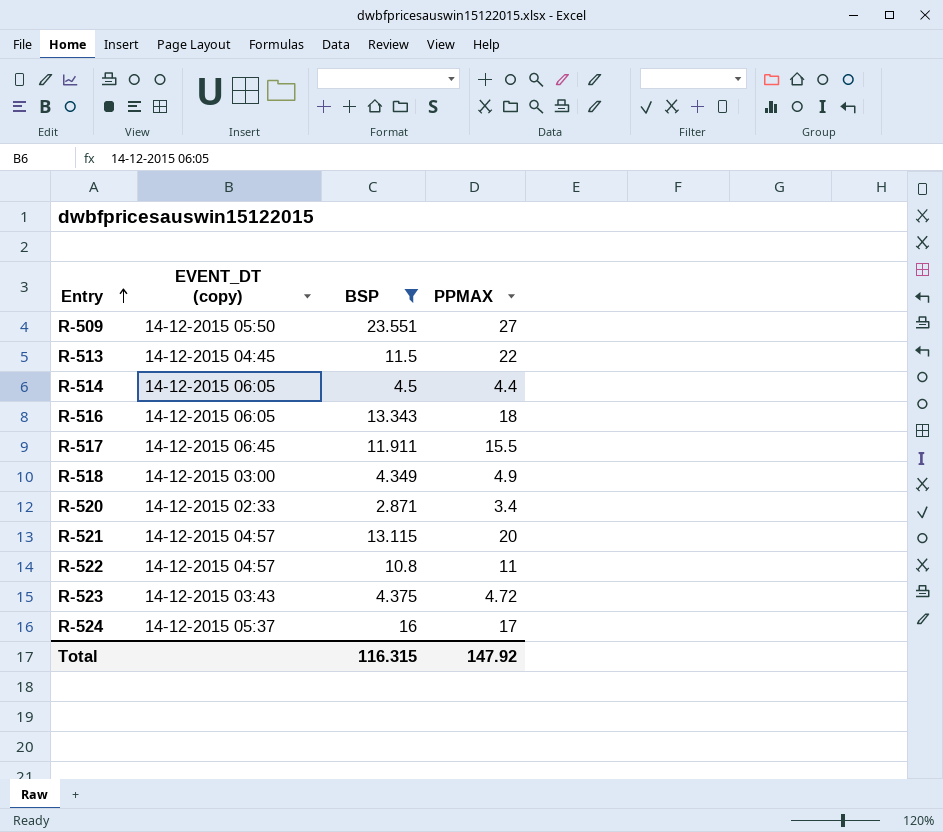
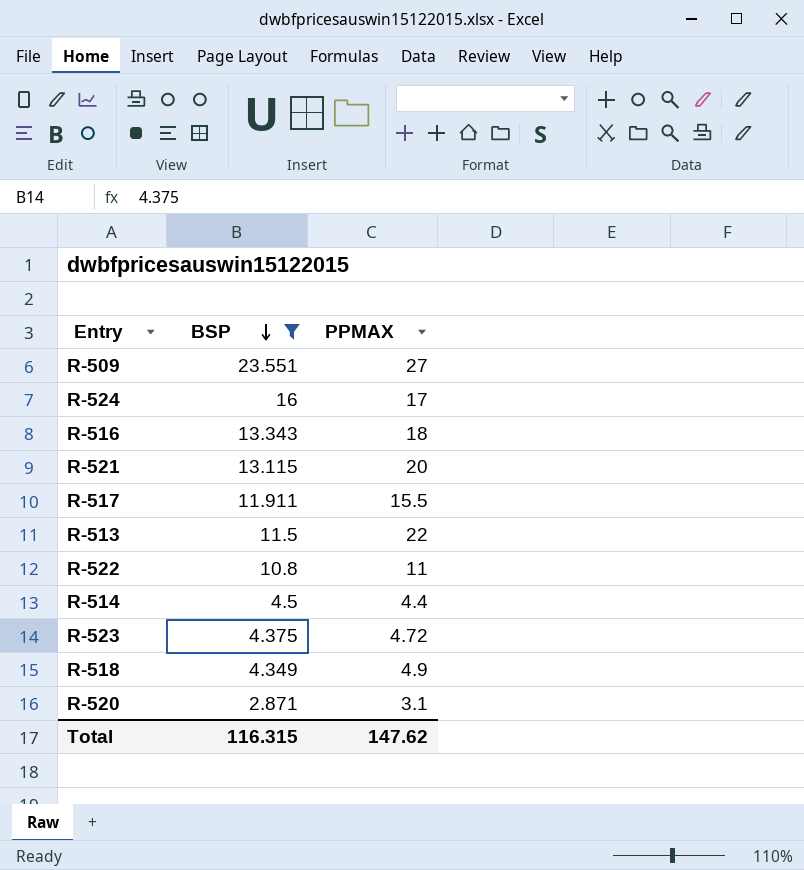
row order: Entry ascending -> BSP descending
column EVENT_DT (copy) | position: 2 -> none
R-520 | PPMAX: 3.4 -> 3.1
Total | PPMAX: 147.92 -> 147.62

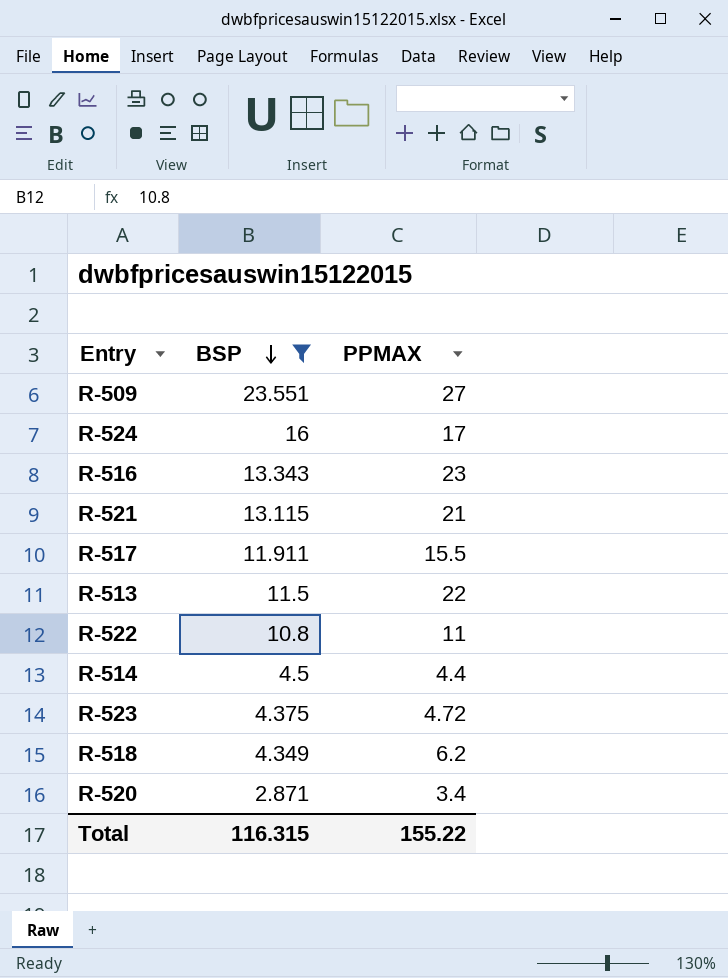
R-516 | PPMAX: 18 -> 23
R-521 | PPMAX: 20 -> 21
R-518 | PPMAX: 4.9 -> 6.2
R-520 | PPMAX: 3.1 -> 3.4
Total | PPMAX: 147.62 -> 155.22

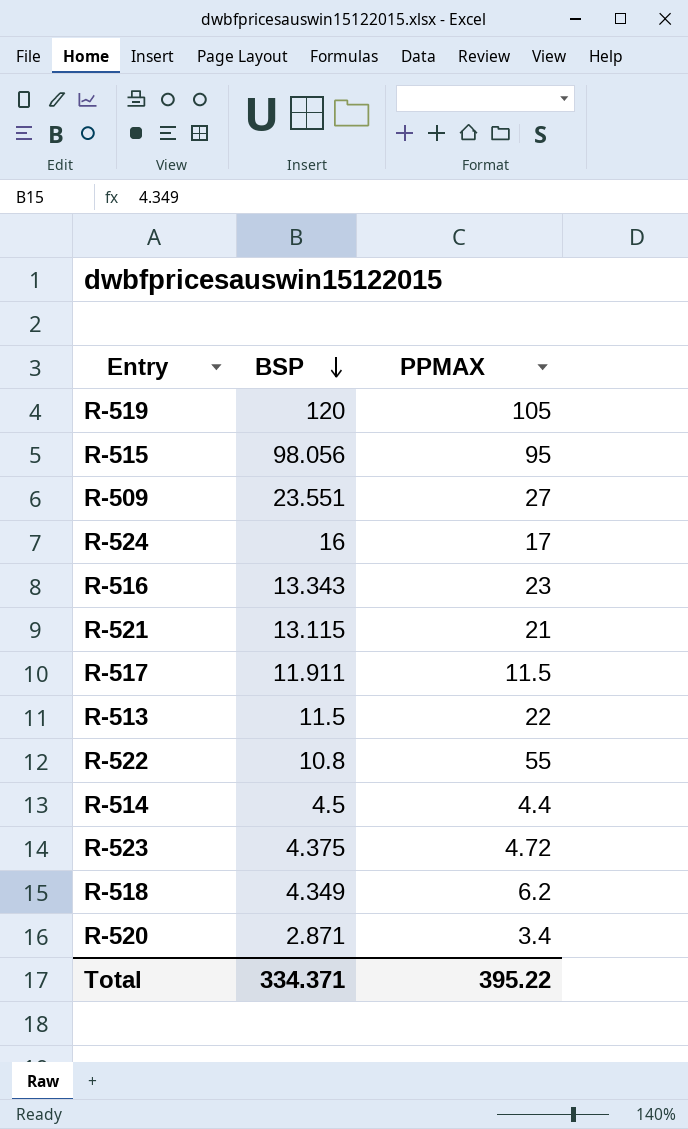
filter: BSP <= 23.551 -> none
R-517 | PPMAX: 15.5 -> 11.5
R-522 | PPMAX: 11 -> 55
Total | BSP: 116.315 -> 334.371
Total | PPMAX: 155.22 -> 395.22

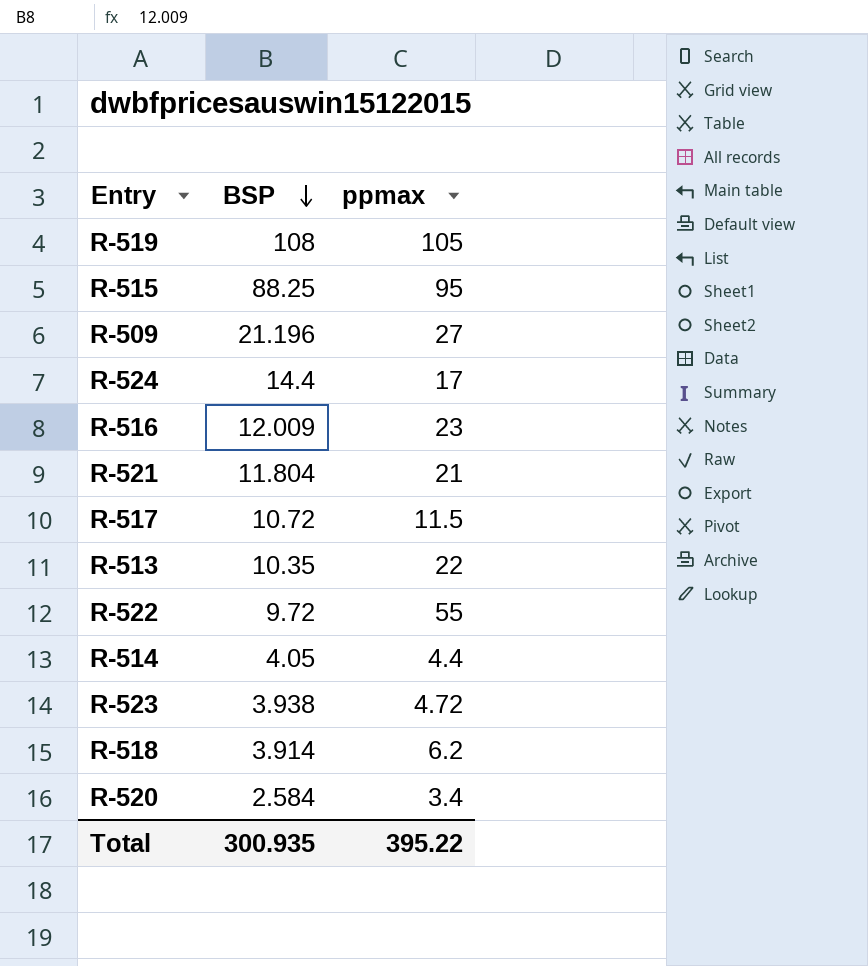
column name: PPMAX -> ppmax
R-519 | BSP: 120 -> 108
R-515 | BSP: 98.056 -> 88.25
R-509 | BSP: 23.551 -> 21.196
R-524 | BSP: 16 -> 14.4
R-516 | BSP: 13.343 -> 12.009
R-521 | BSP: 13.115 -> 11.804
R-517 | BSP: 11.911 -> 10.72
R-513 | BSP: 11.5 -> 10.35
R-522 | BSP: 10.8 -> 9.72
R-514 | BSP: 4.5 -> 4.05
R-523 | BSP: 4.375 -> 3.938
R-518 | BSP: 4.349 -> 3.914
R-520 | BSP: 2.871 -> 2.584
Total | BSP: 334.371 -> 300.935

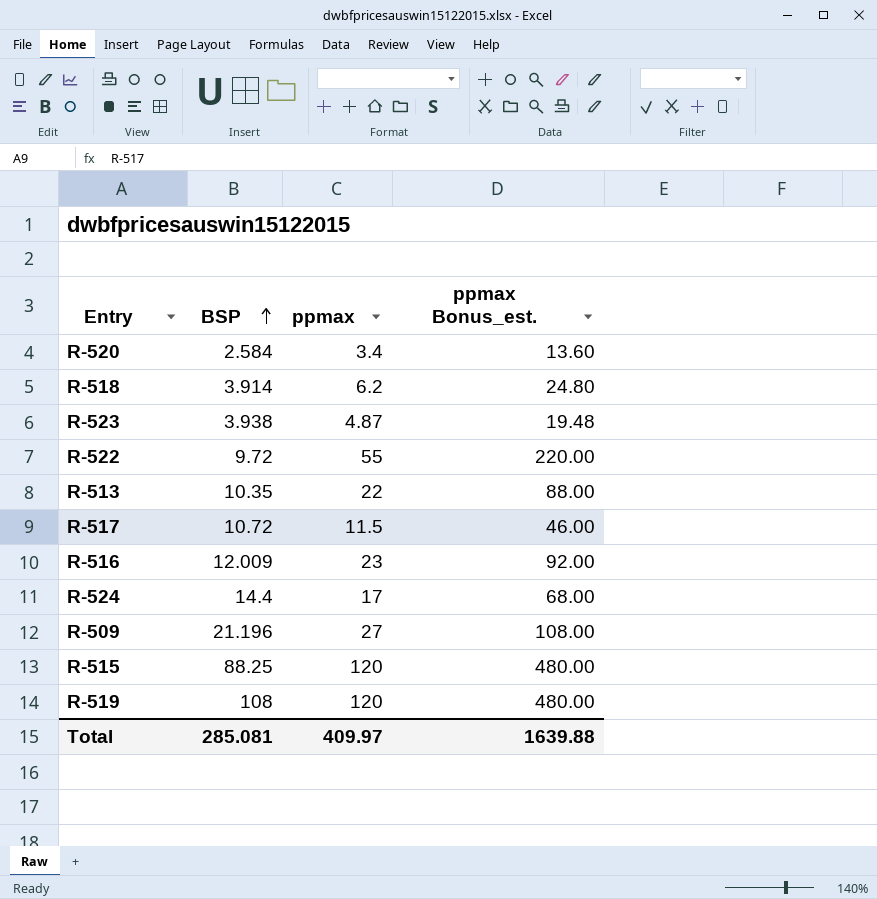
row order: BSP descending -> BSP ascending
column ppmax Bonus_est. | formula: none -> [ppmax] * 4
row R-521: 11.804 | 21 -> none
row R-514: 4.05 | 4.4 -> none
R-523 | ppmax: 4.72 -> 4.87
R-515 | ppmax: 95 -> 120
R-519 | ppmax: 105 -> 120
Total | BSP: 300.935 -> 285.081
Total | ppmax: 395.22 -> 409.97

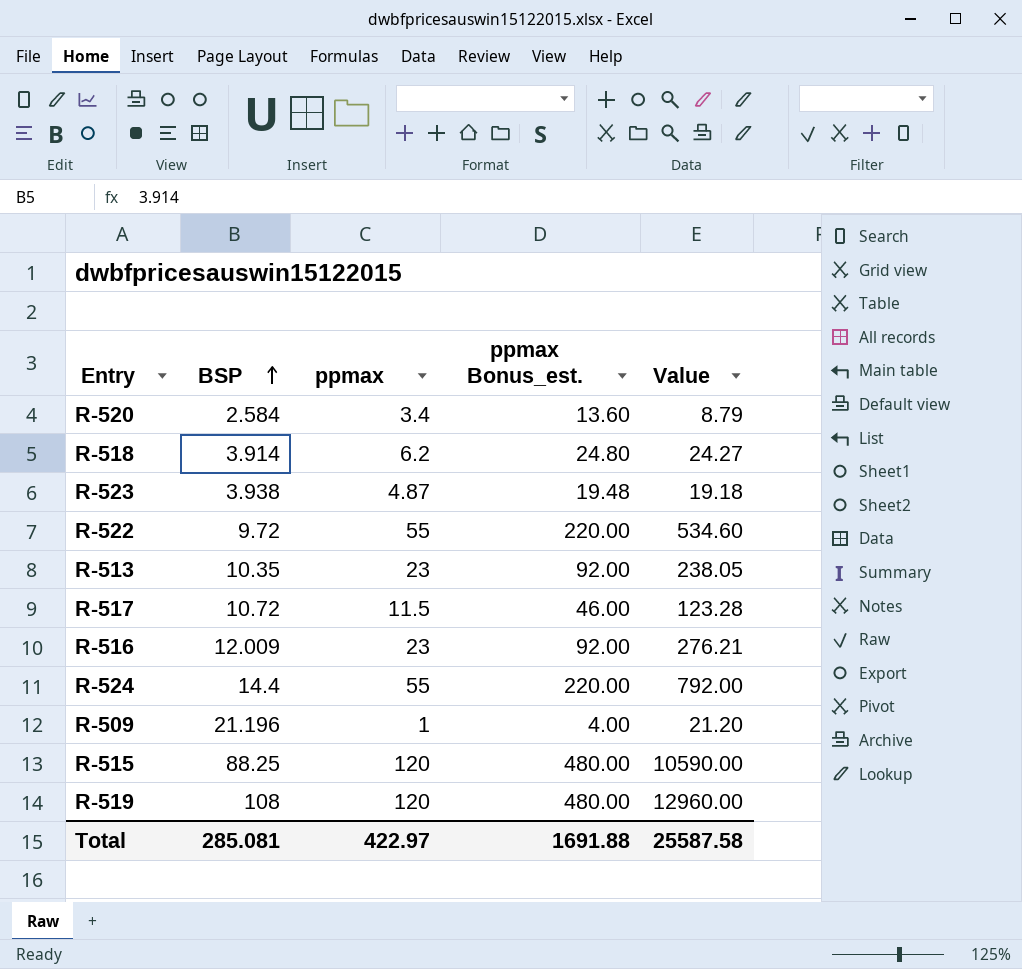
column Value | formula: none -> [BSP] * [ppmax]
R-513 | ppmax: 22 -> 23
R-513 | ppmax Bonus_est.: 88.00 -> 92.00
R-524 | ppmax: 17 -> 55
R-524 | ppmax Bonus_est.: 68.00 -> 220.00
R-509 | ppmax: 27 -> 1
R-509 | ppmax Bonus_est.: 108.00 -> 4.00
Total | ppmax: 409.97 -> 422.97
Total | ppmax Bonus_est.: 1639.88 -> 1691.88

